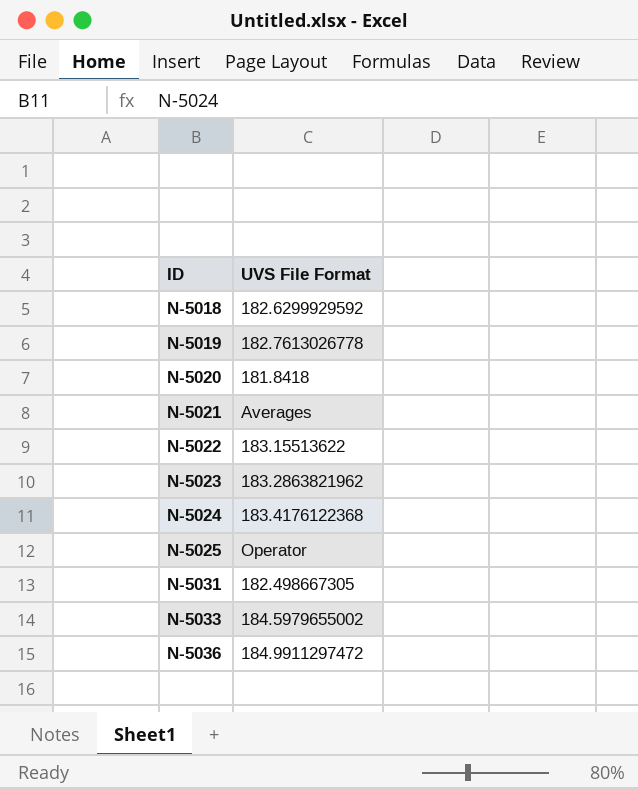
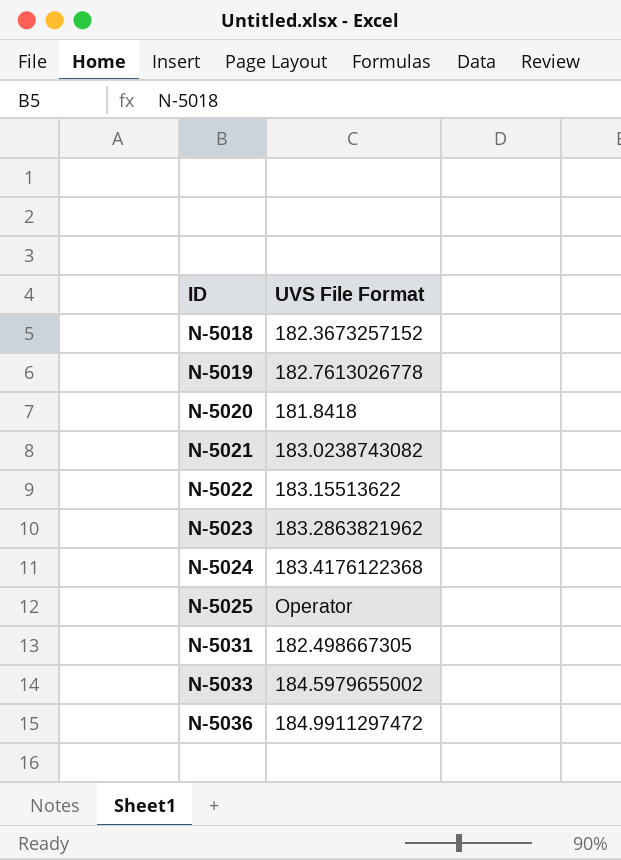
N-5018 | UVS File Format: 182.6299929592 -> 182.3673257152
N-5021 | UVS File Format: Averages -> 183.0238743082

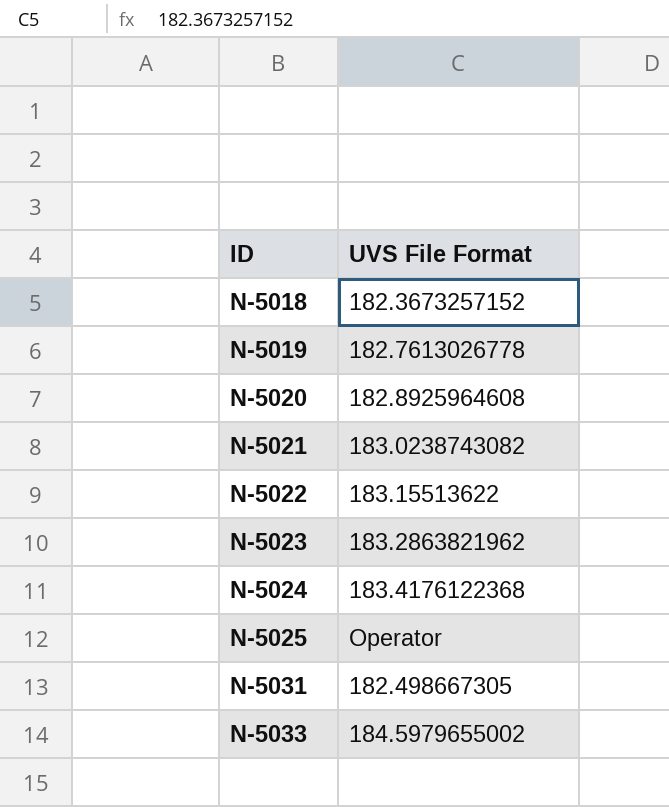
row N-5036: 184.9911297472 -> none
N-5020 | UVS File Format: 181.8418 -> 182.8925964608

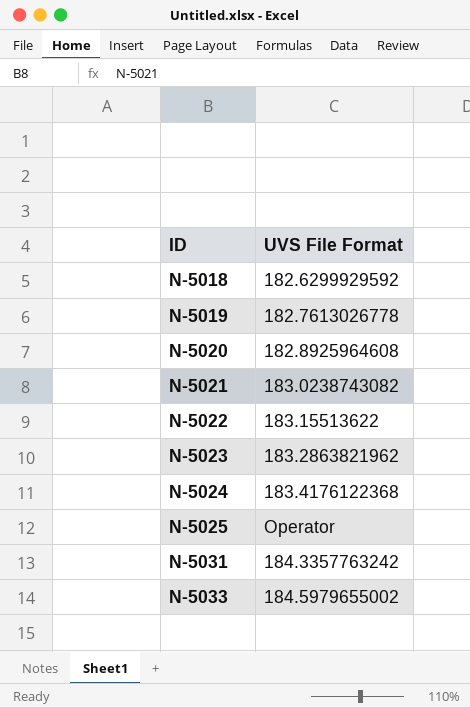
N-5018 | UVS File Format: 182.3673257152 -> 182.6299929592
N-5031 | UVS File Format: 182.498667305 -> 184.3357763242

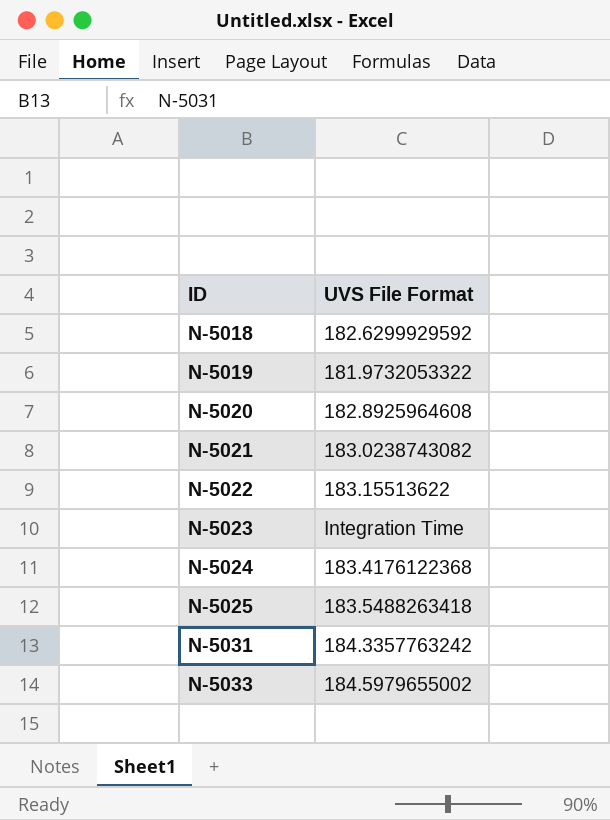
N-5019 | UVS File Format: 182.7613026778 -> 181.9732053322
N-5023 | UVS File Format: 183.2863821962 -> Integration Time
N-5025 | UVS File Format: Operator -> 183.5488263418

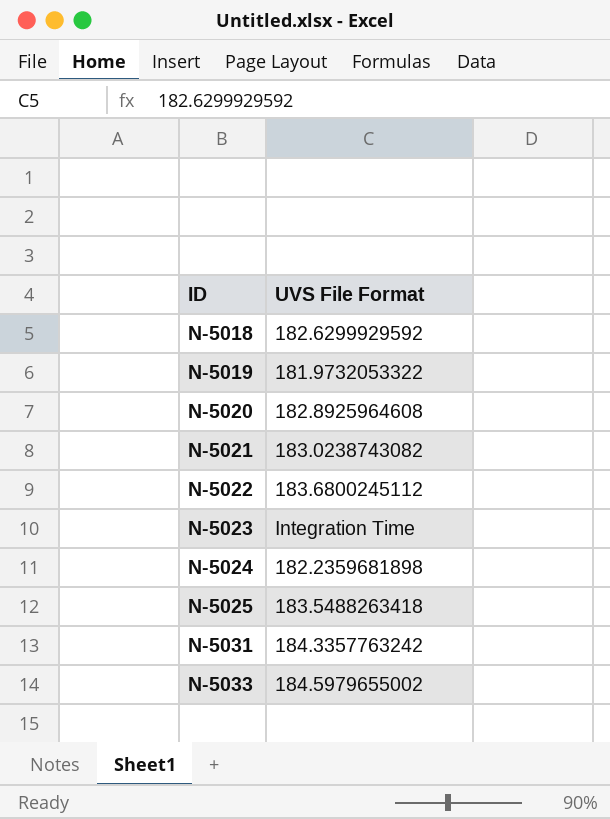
N-5022 | UVS File Format: 183.15513622 -> 183.6800245112
N-5024 | UVS File Format: 183.4176122368 -> 182.2359681898

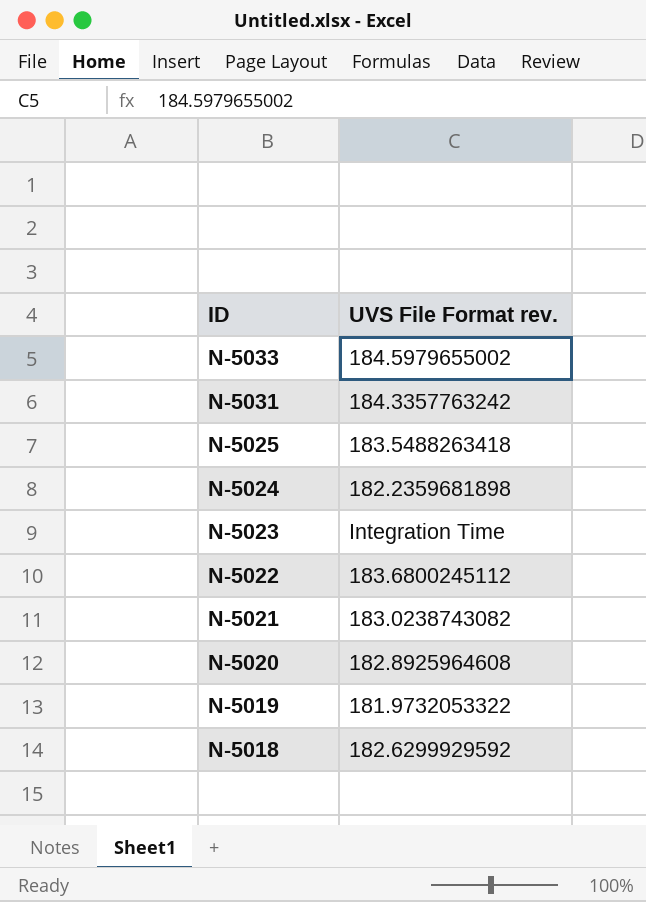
row order: ID ascending -> ID descending
column name: UVS File Format -> UVS File Format rev.

